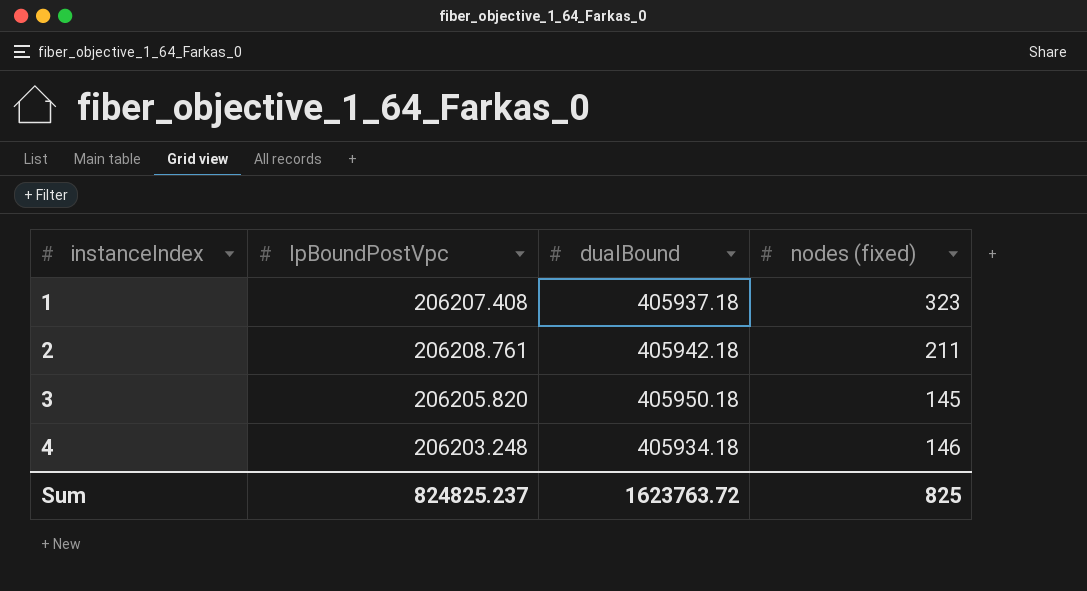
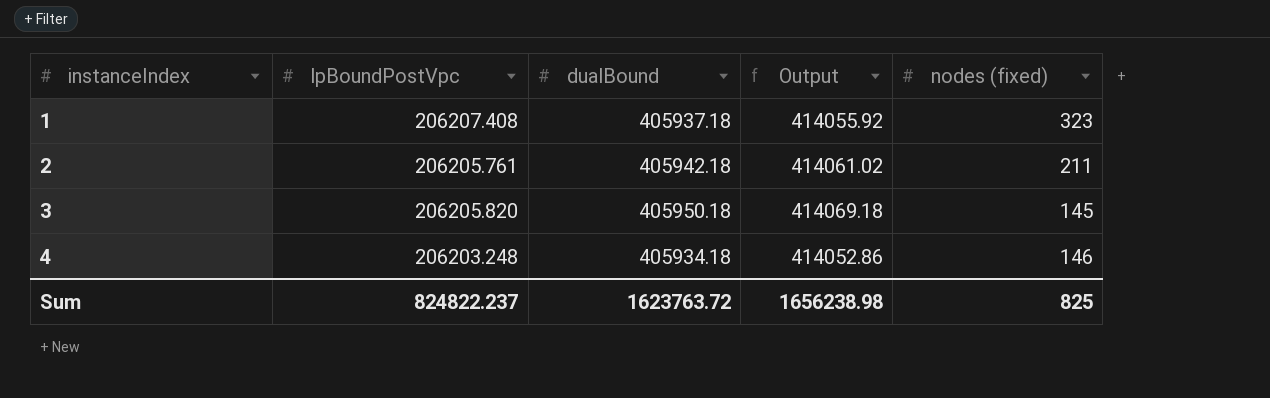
column Output | formula: none -> [dualBound] * 1.02
2 | lpBoundPostVpc: 206208.761 -> 206205.761
Sum | lpBoundPostVpc: 824825.237 -> 824822.237

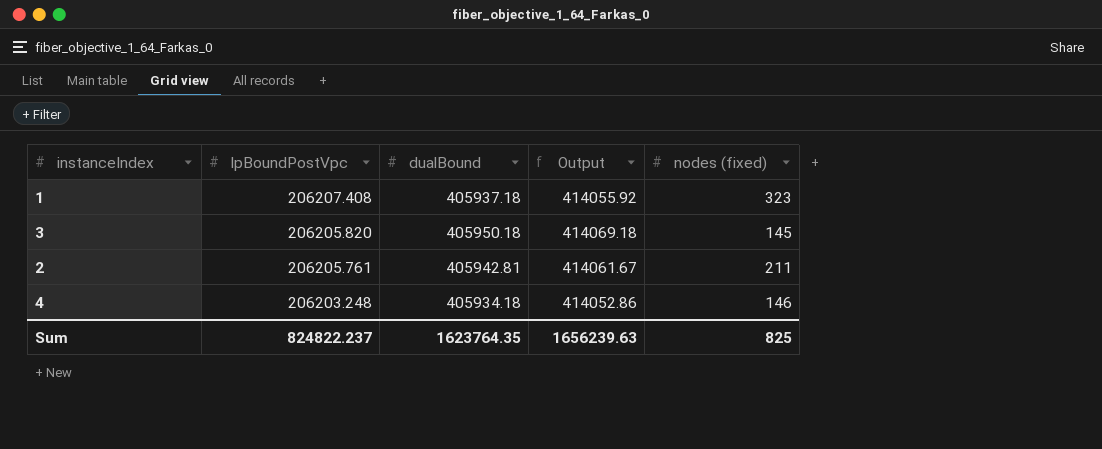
row order: instanceIndex ascending -> lpBoundPostVpc descending
2 | dualBound: 405942.18 -> 405942.81
2 | Output: 414061.02 -> 414061.67
Sum | dualBound: 1623763.72 -> 1623764.35
Sum | Output: 1656238.98 -> 1656239.63

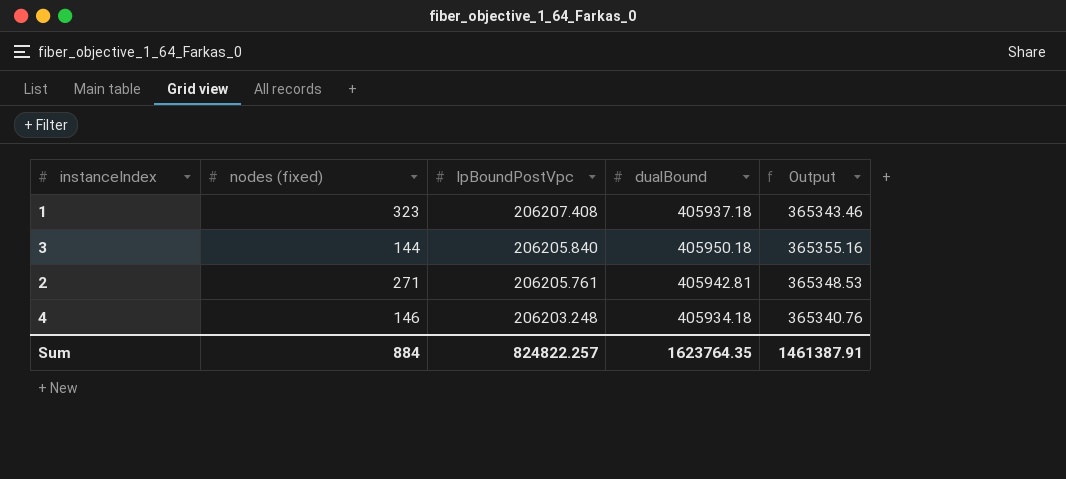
column nodes (fixed) | position: 5 -> 2
column Output | formula: [dualBound] * 1.02 -> [dualBound] * 0.9
3 | nodes (fixed): 145 -> 144
3 | lpBoundPostVpc: 206205.820 -> 206205.840
2 | nodes (fixed): 211 -> 271
Sum | nodes (fixed): 825 -> 884
Sum | lpBoundPostVpc: 824822.237 -> 824822.257
Sum | Output: 1656239.63 -> 1461387.91

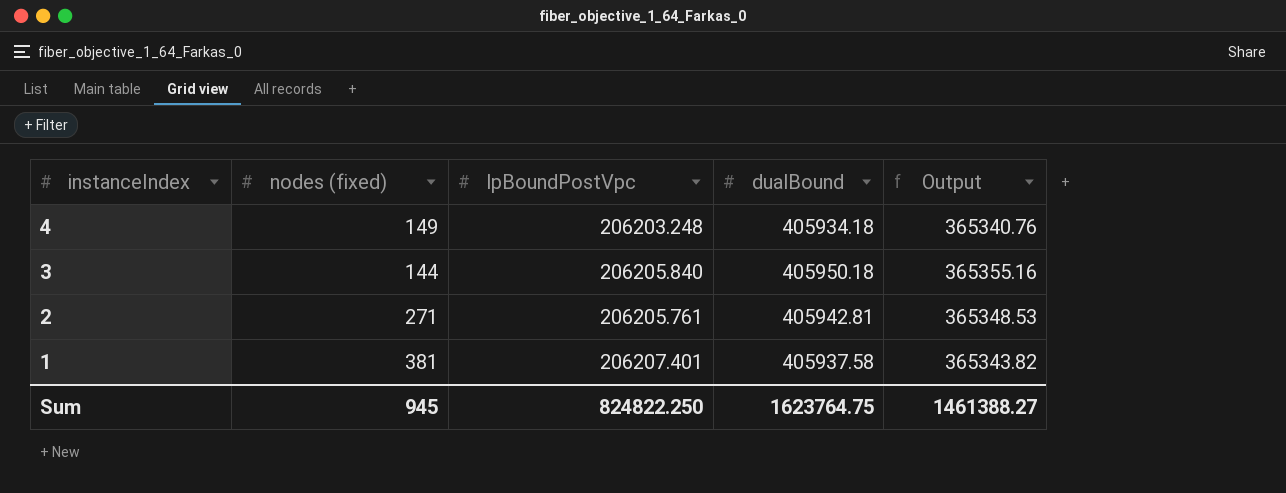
row order: lpBoundPostVpc descending -> instanceIndex descending
4 | nodes (fixed): 146 -> 149
1 | nodes (fixed): 323 -> 381
1 | lpBoundPostVpc: 206207.408 -> 206207.401
1 | dualBound: 405937.18 -> 405937.58
1 | Output: 365343.46 -> 365343.82
Sum | nodes (fixed): 884 -> 945
Sum | lpBoundPostVpc: 824822.257 -> 824822.250
Sum | dualBound: 1623764.35 -> 1623764.75
Sum | Output: 1461387.91 -> 1461388.27

